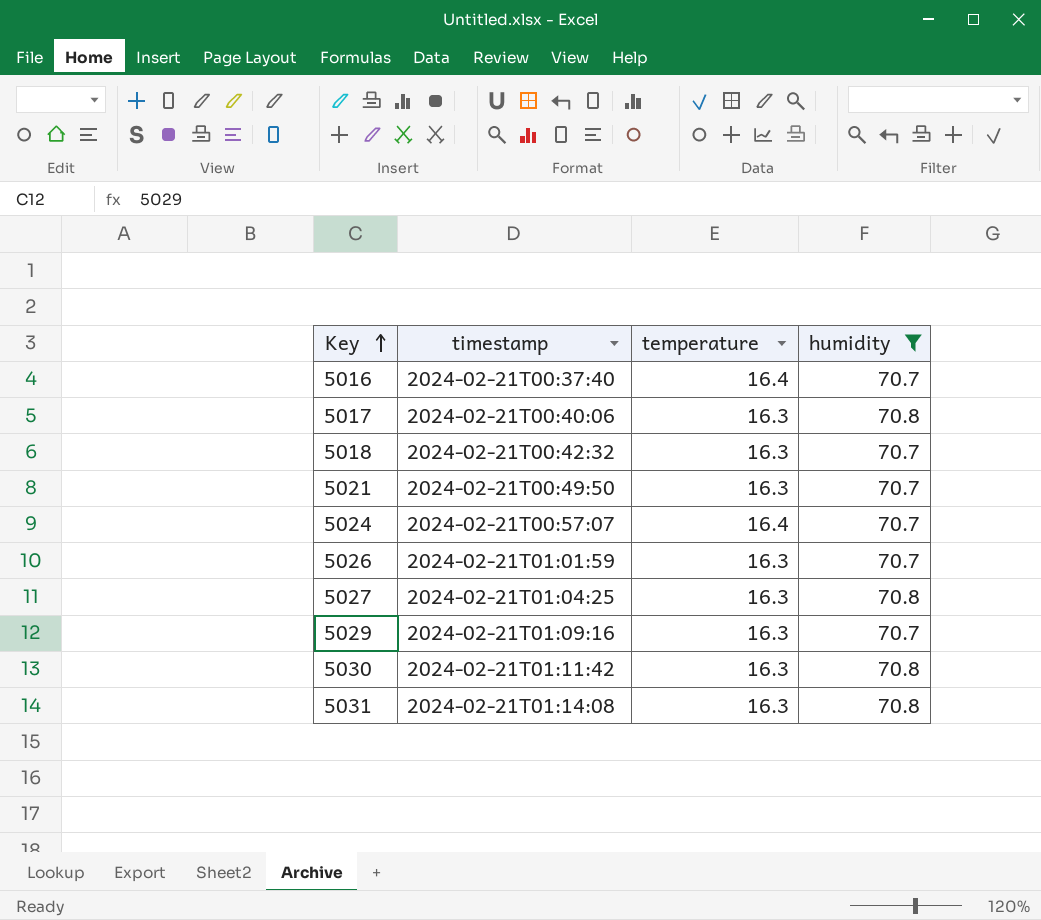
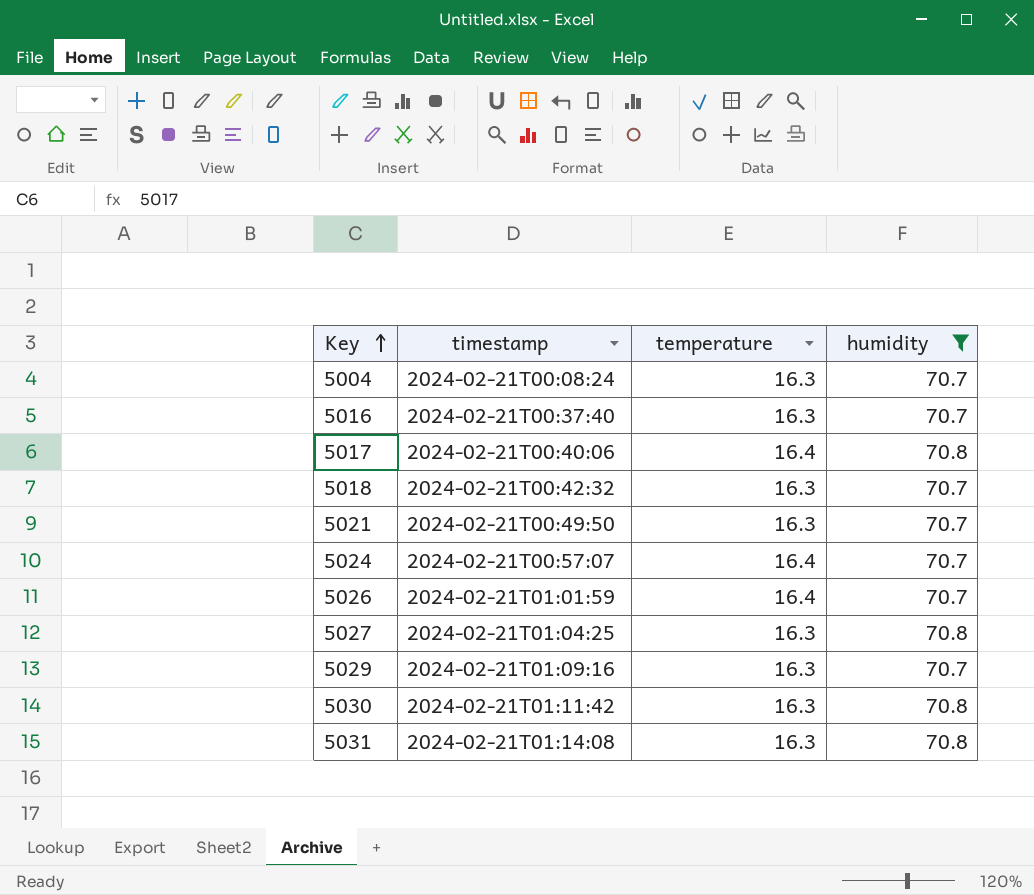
row 5004: none -> 2024-02-21T00:08:24 | 16.3 | 70.7
5016 | temperature: 16.4 -> 16.3
5017 | temperature: 16.3 -> 16.4
5026 | temperature: 16.3 -> 16.4

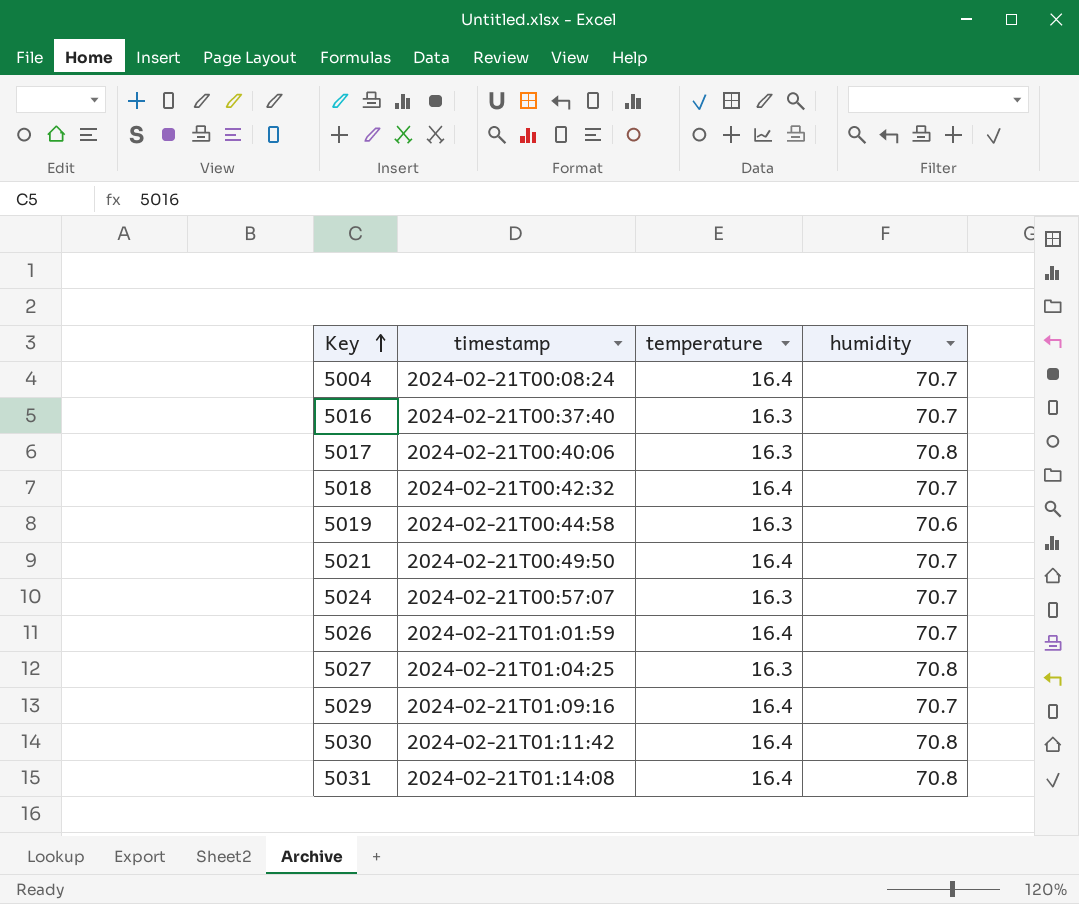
filter: humidity != 70.6 -> none
5004 | temperature: 16.3 -> 16.4
5017 | temperature: 16.4 -> 16.3
5018 | temperature: 16.3 -> 16.4
5021 | temperature: 16.3 -> 16.4
5024 | temperature: 16.4 -> 16.3
5029 | temperature: 16.3 -> 16.4
5030 | temperature: 16.3 -> 16.4
5031 | temperature: 16.3 -> 16.4

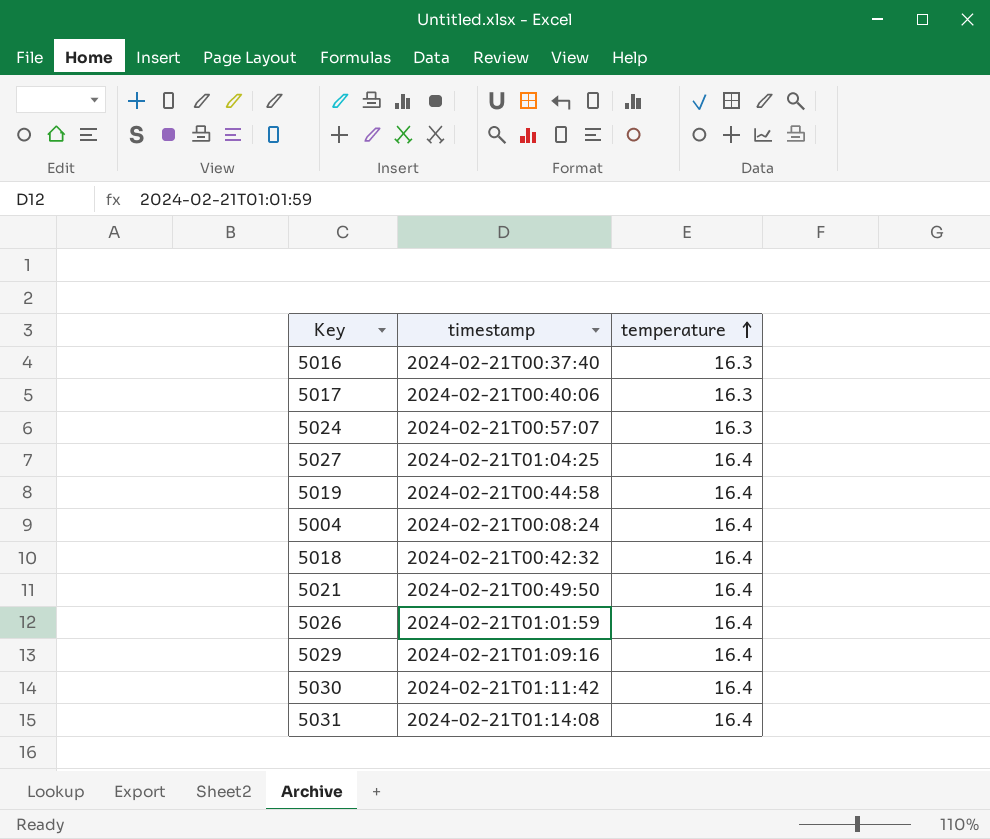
row order: Key ascending -> temperature ascending
column humidity | position: 4 -> none
5027 | temperature: 16.3 -> 16.4
5019 | temperature: 16.3 -> 16.4

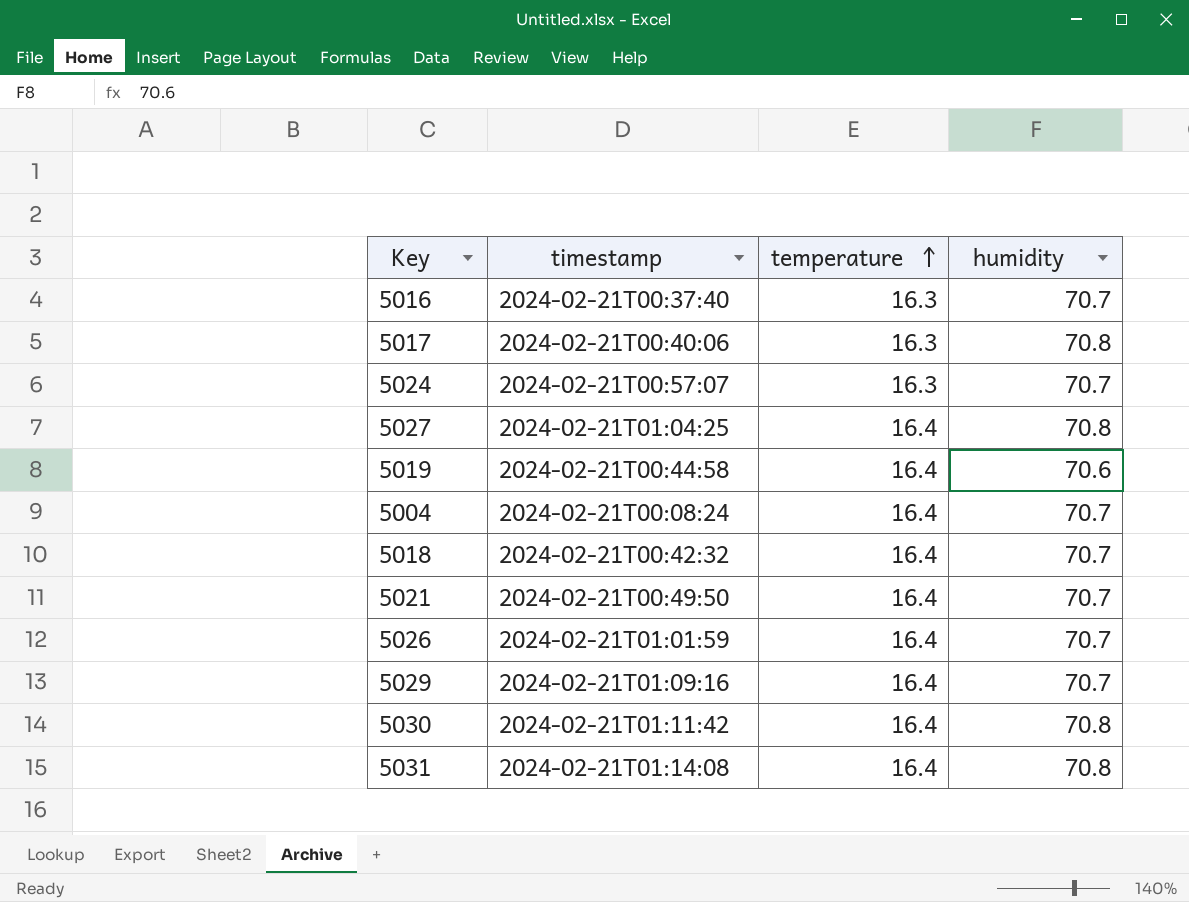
column humidity | position: none -> 4

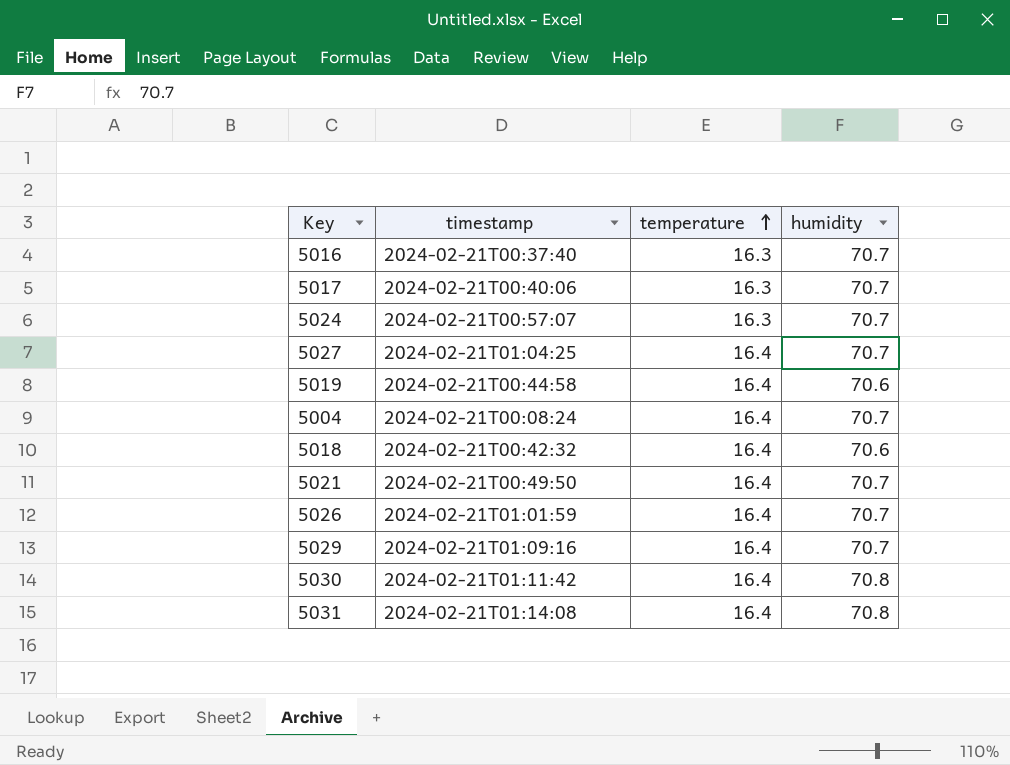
5017 | humidity: 70.8 -> 70.7
5027 | humidity: 70.8 -> 70.7
5018 | humidity: 70.7 -> 70.6

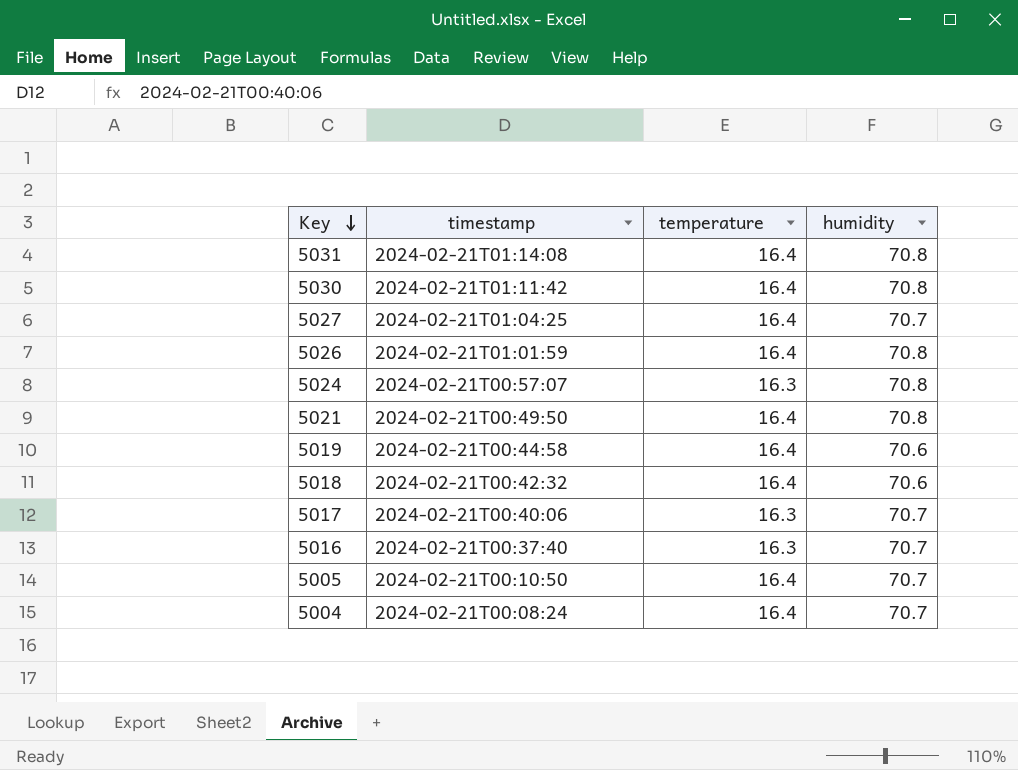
row order: temperature ascending -> Key descending
row 5029: 2024-02-21T01:09:16 | 16.4 | 70.7 -> none
5026 | humidity: 70.7 -> 70.8
5024 | humidity: 70.7 -> 70.8
5021 | humidity: 70.7 -> 70.8
row 5005: none -> 2024-02-21T00:10:50 | 16.4 | 70.7

